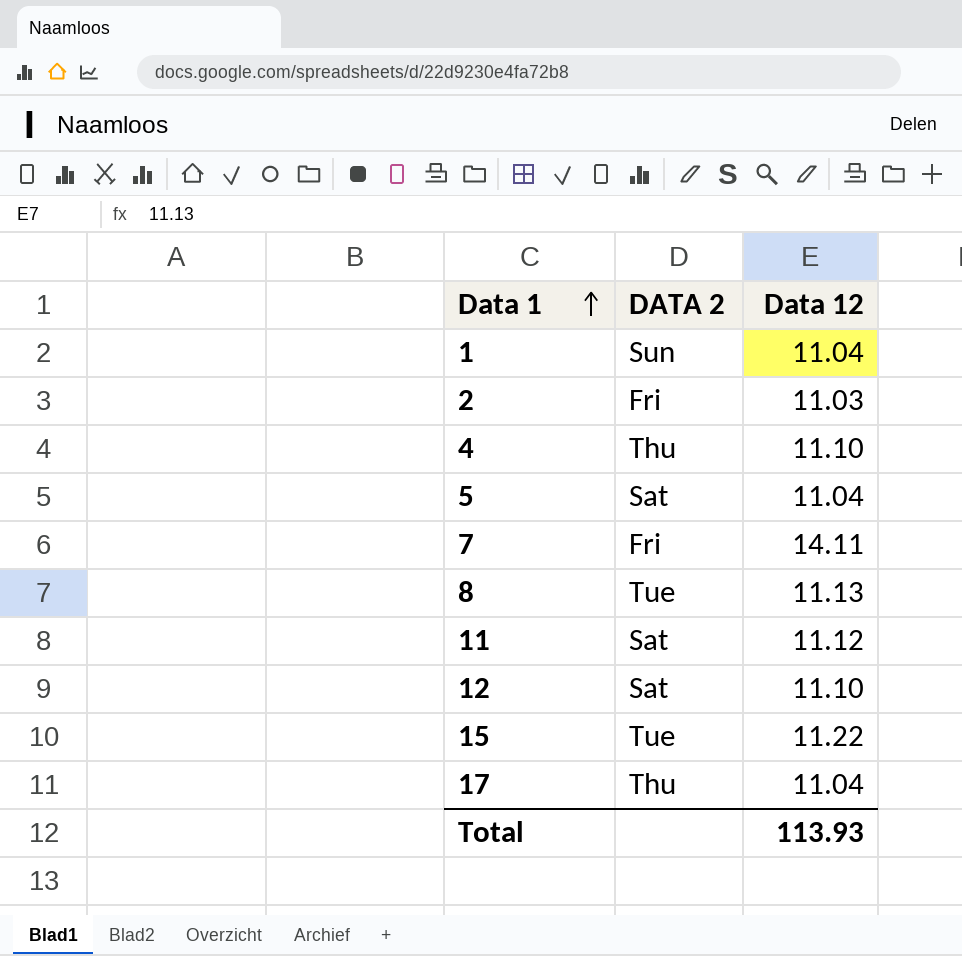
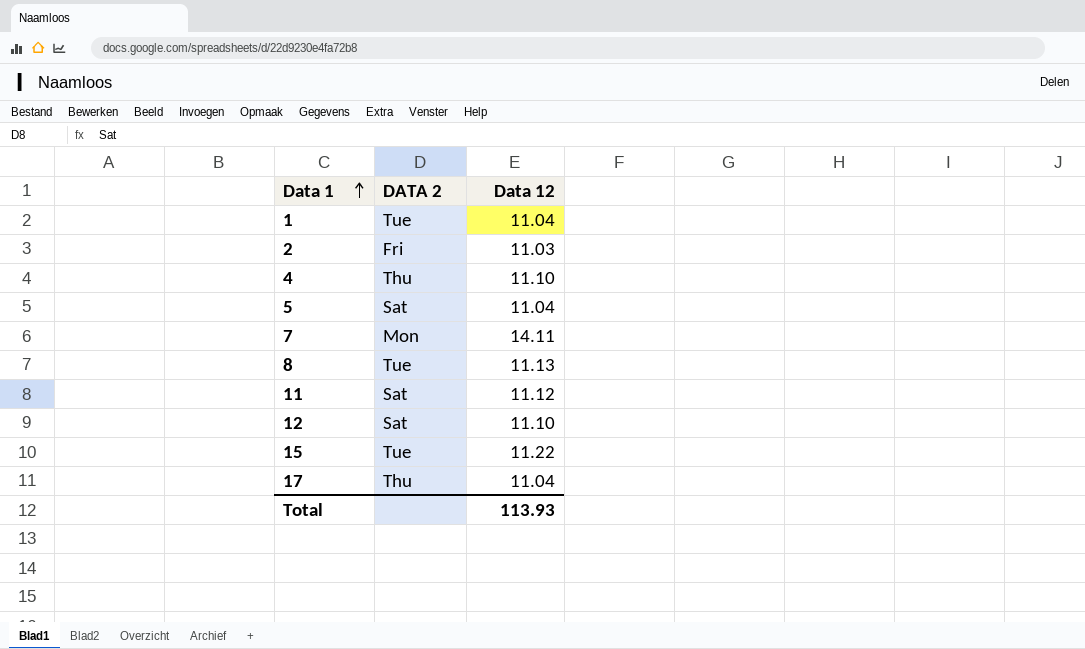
1 | DATA 2: Sun -> Tue
7 | DATA 2: Fri -> Mon

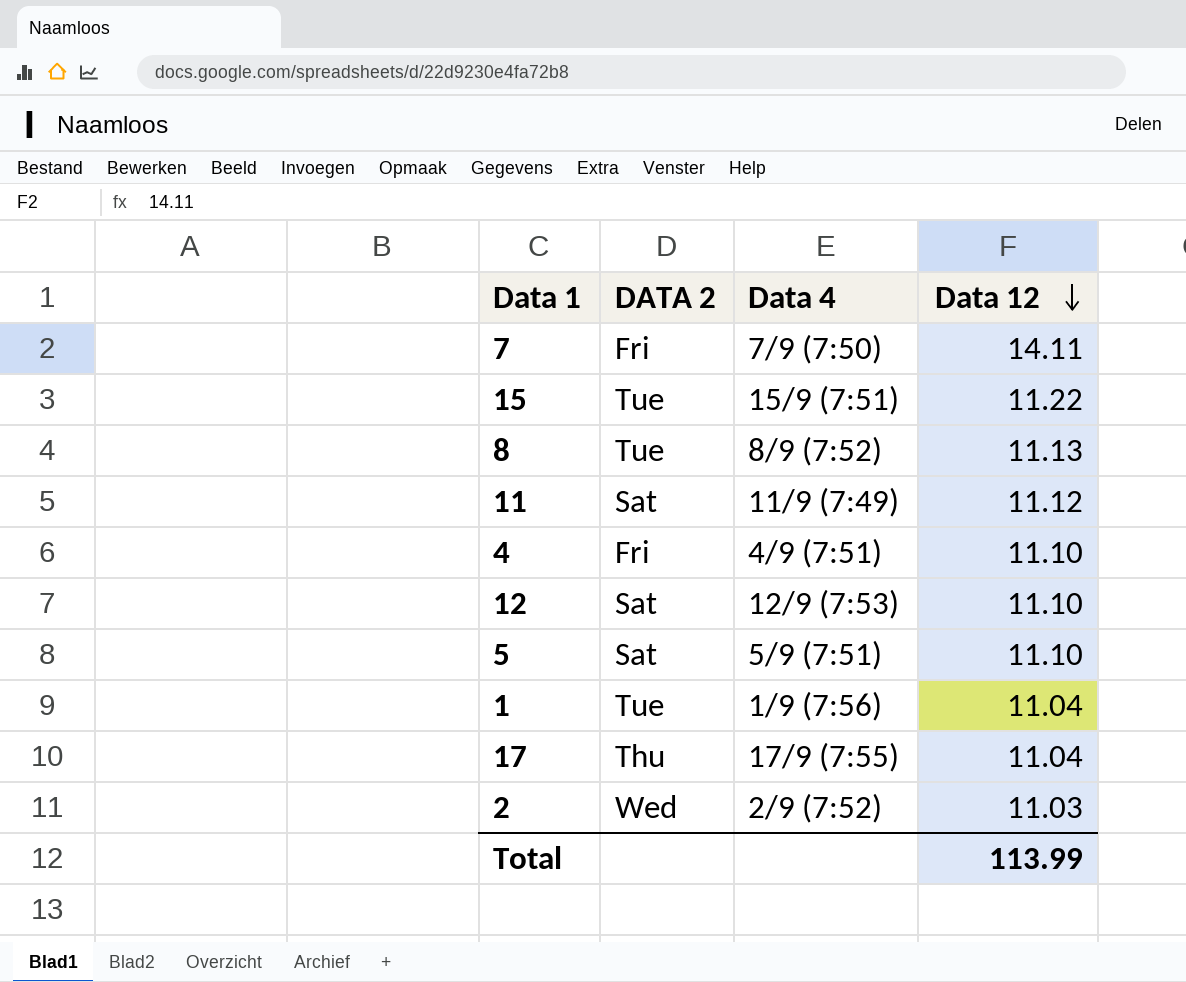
row order: Data 1 ascending -> Data 12 descending
column Data 4 | position: none -> 3
7 | DATA 2: Mon -> Fri
4 | DATA 2: Thu -> Fri
5 | Data 12: 11.04 -> 11.10
2 | DATA 2: Fri -> Wed
Total | Data 12: 113.93 -> 113.99

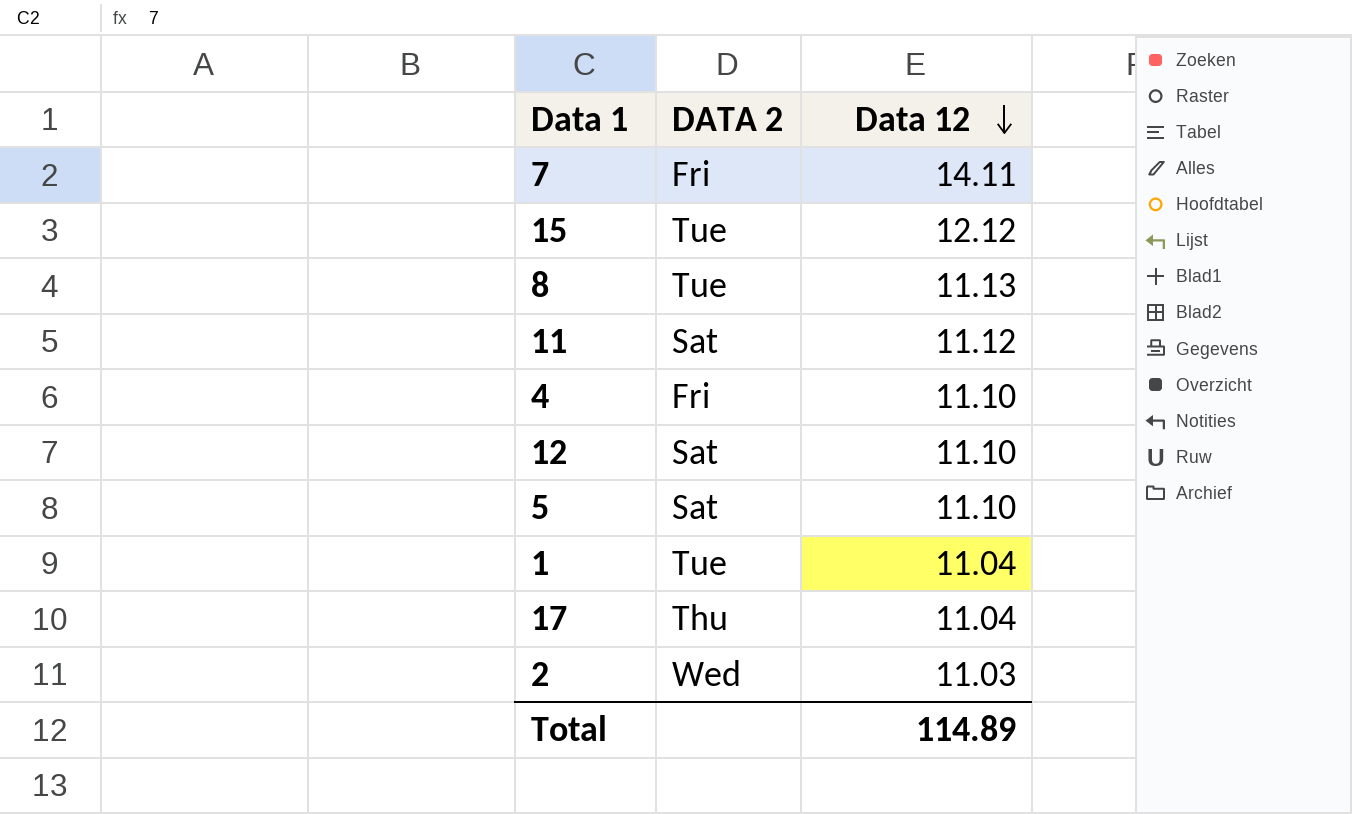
column Data 4 | position: 3 -> none
15 | Data 12: 11.22 -> 12.12
Total | Data 12: 113.99 -> 114.89

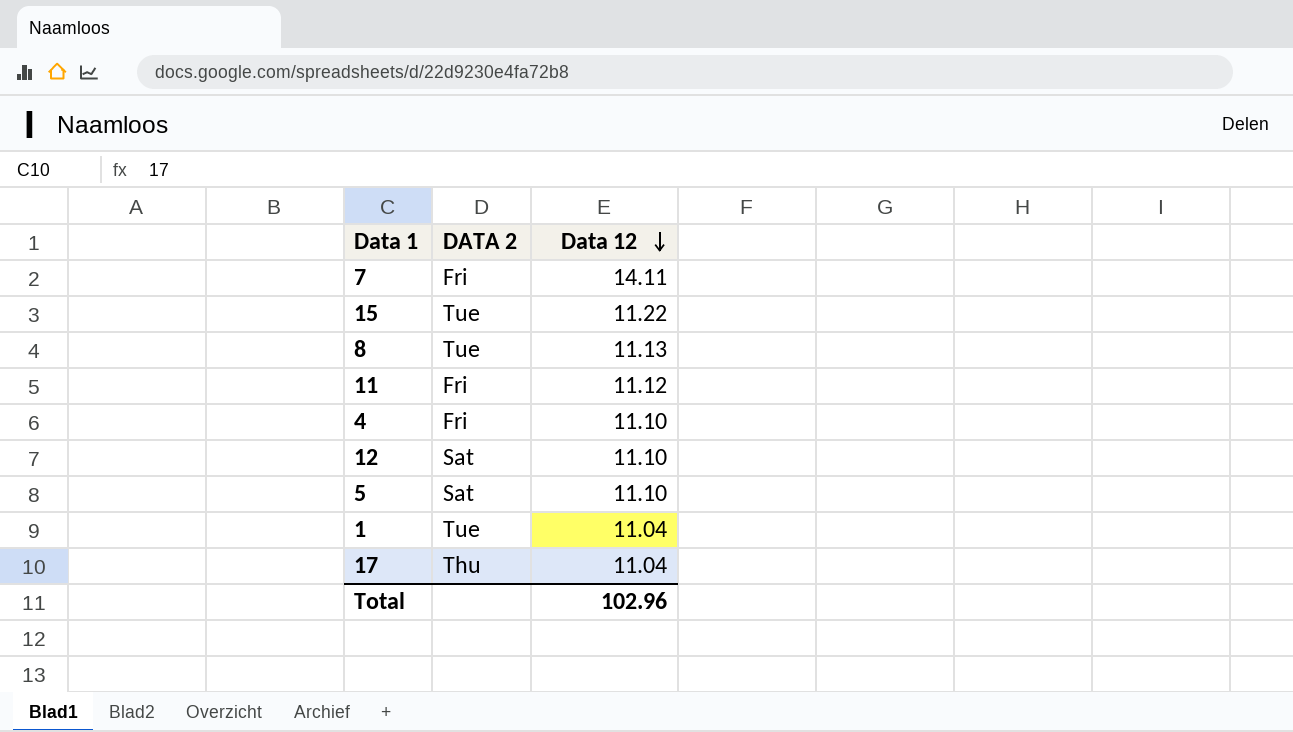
row 2: Wed | 11.03 -> none
15 | Data 12: 12.12 -> 11.22
11 | DATA 2: Sat -> Fri
Total | Data 12: 114.89 -> 102.96

